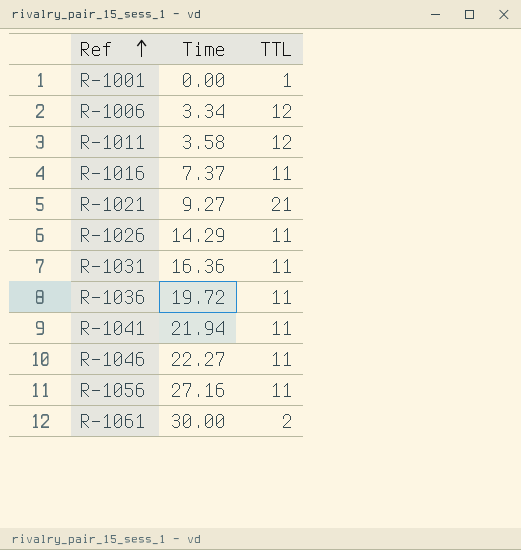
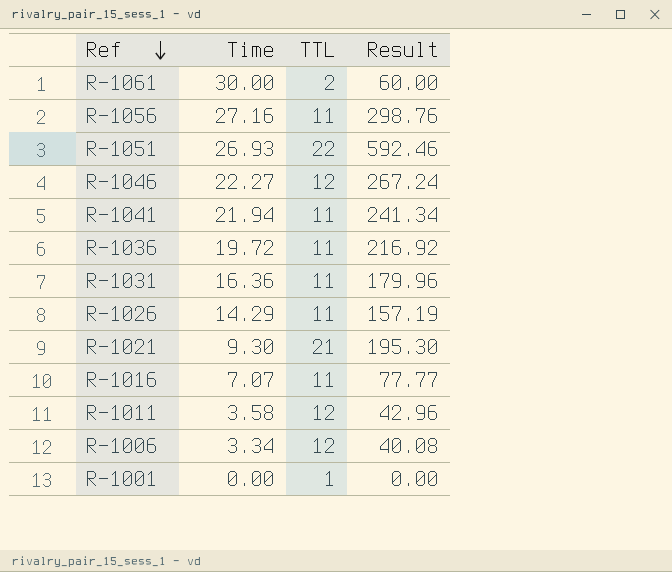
row order: Ref ascending -> Ref descending
column Result | formula: none -> [Time] * [TTL]
row R-1051: none -> 26.93 | 22 | 592.46
R-1046 | TTL: 11 -> 12
R-1021 | Time: 9.27 -> 9.30
R-1016 | Time: 7.37 -> 7.07

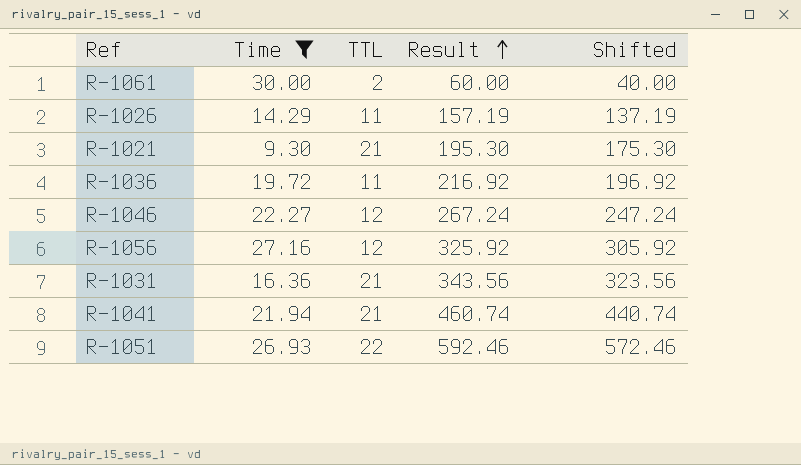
filter: none -> Time >= 9.30
row order: Ref descending -> Result ascending
column Shifted | formula: none -> [Result] - 20
R-1056 | TTL: 11 -> 12
R-1056 | Result: 298.76 -> 325.92
R-1031 | TTL: 11 -> 21
R-1031 | Result: 179.96 -> 343.56
R-1041 | TTL: 11 -> 21
R-1041 | Result: 241.34 -> 460.74

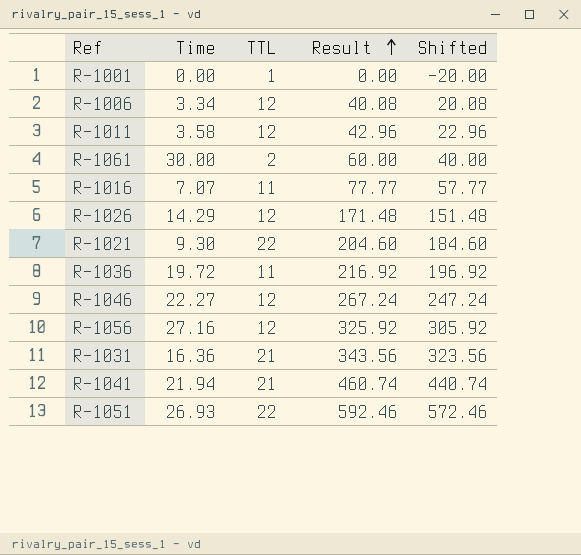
filter: Time >= 9.30 -> none
R-1026 | TTL: 11 -> 12
R-1026 | Result: 157.19 -> 171.48
R-1026 | Shifted: 137.19 -> 151.48
R-1021 | TTL: 21 -> 22
R-1021 | Result: 195.30 -> 204.60
R-1021 | Shifted: 175.30 -> 184.60

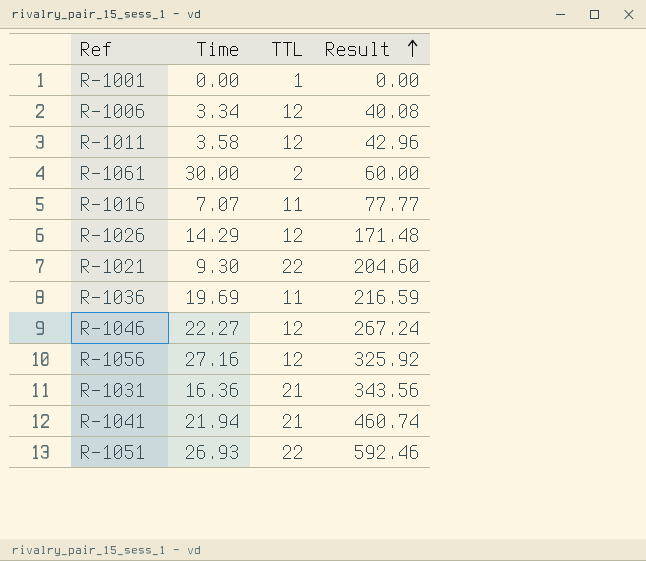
column Shifted | formula: [Result] - 20 -> none
R-1036 | Time: 19.72 -> 19.69
R-1036 | Result: 216.92 -> 216.59

